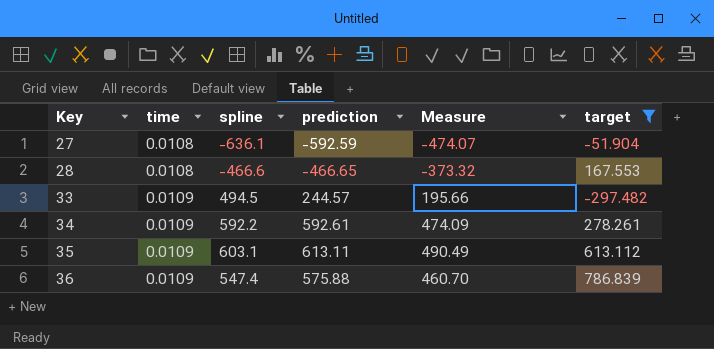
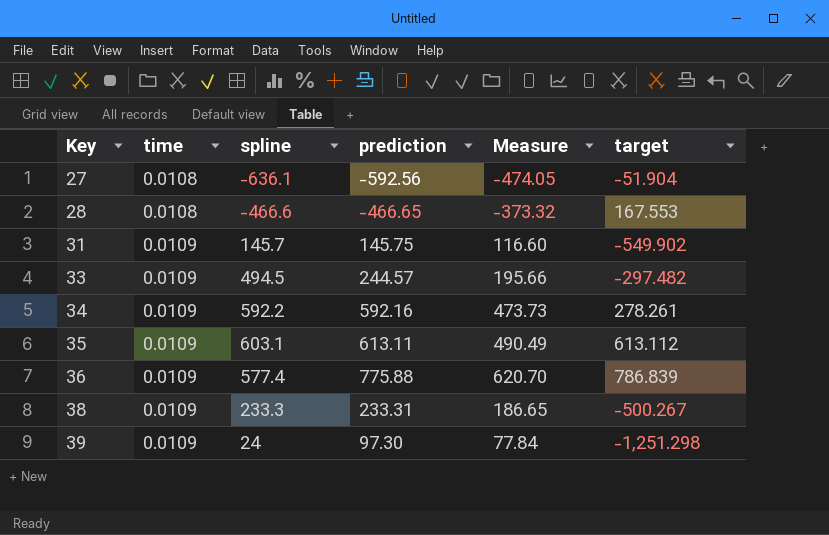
filter: target >= -297.482 -> none
27 | prediction: -592.59 -> -592.56
27 | Measure: -474.07 -> -474.05
34 | prediction: 592.61 -> 592.16
34 | Measure: 474.09 -> 473.73
36 | spline: 547.4 -> 577.4
36 | prediction: 575.88 -> 775.88
36 | Measure: 460.70 -> 620.70

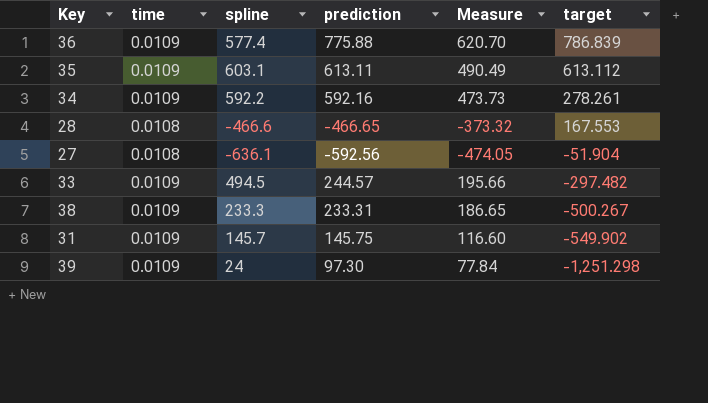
row order: Key ascending -> target descending

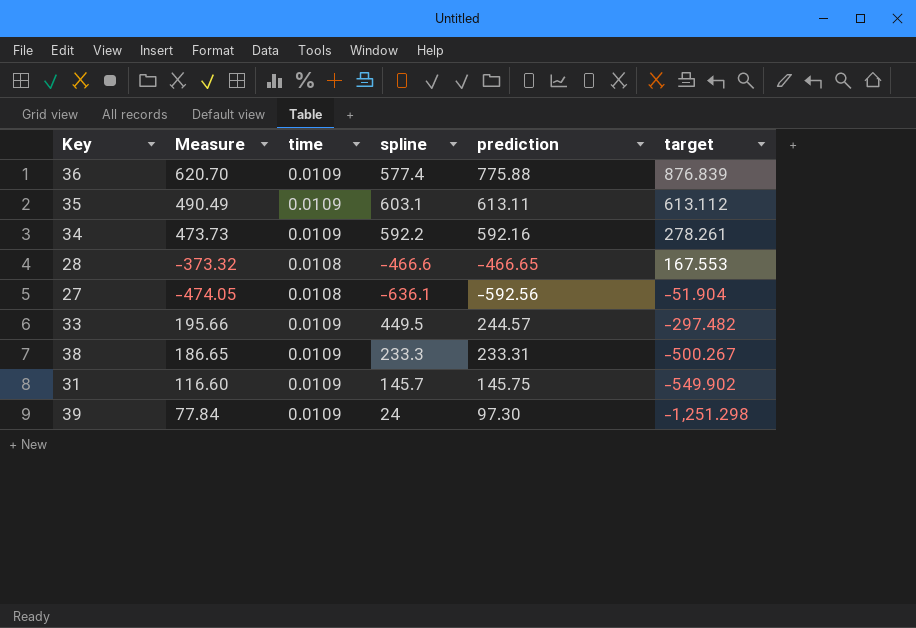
column Measure | position: 5 -> 2
36 | target: 786.839 -> 876.839
33 | spline: 494.5 -> 449.5

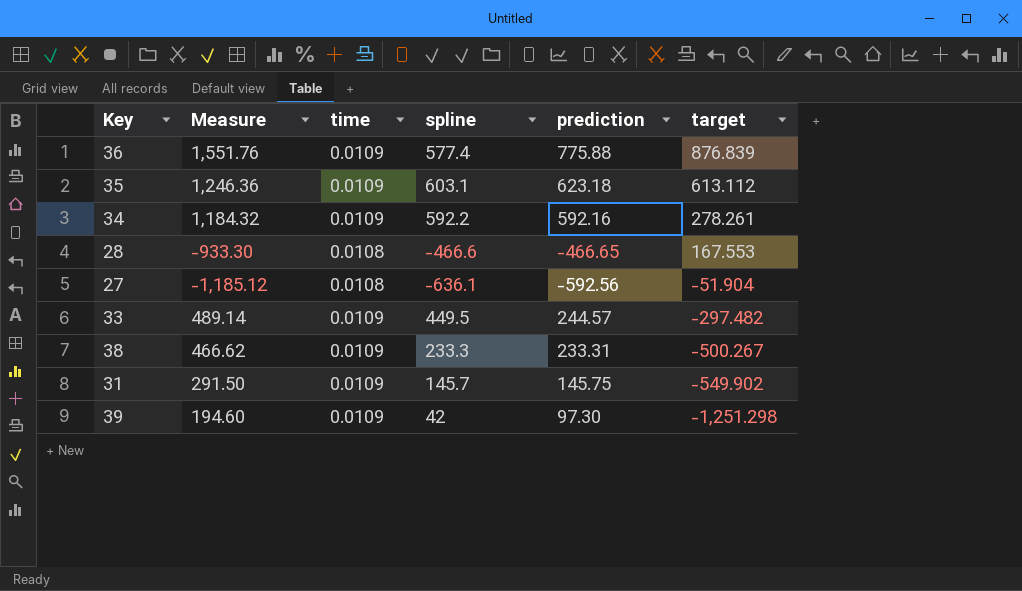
column Measure | formula: [prediction] * 0.8 -> [prediction] * 2
35 | prediction: 613.11 -> 623.18
39 | spline: 24 -> 42

